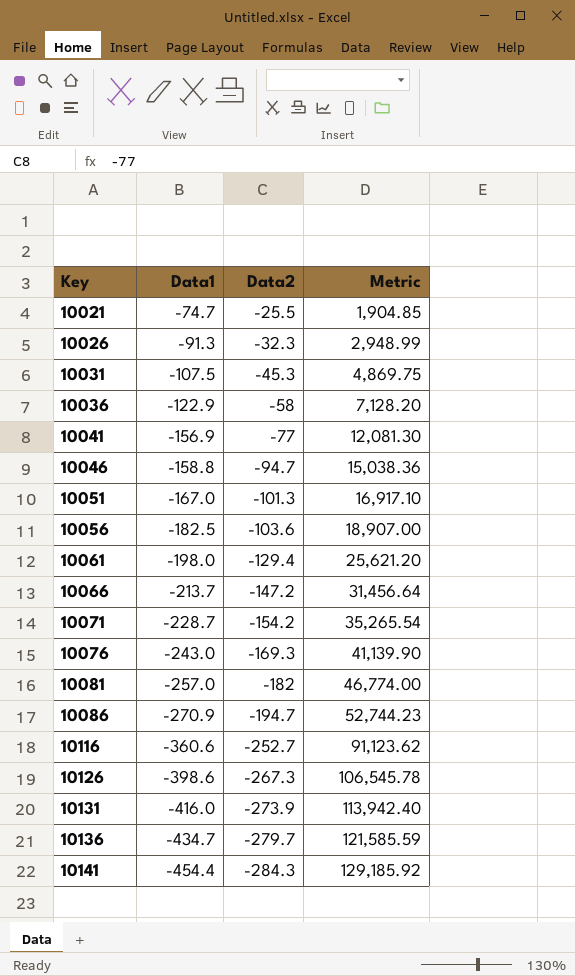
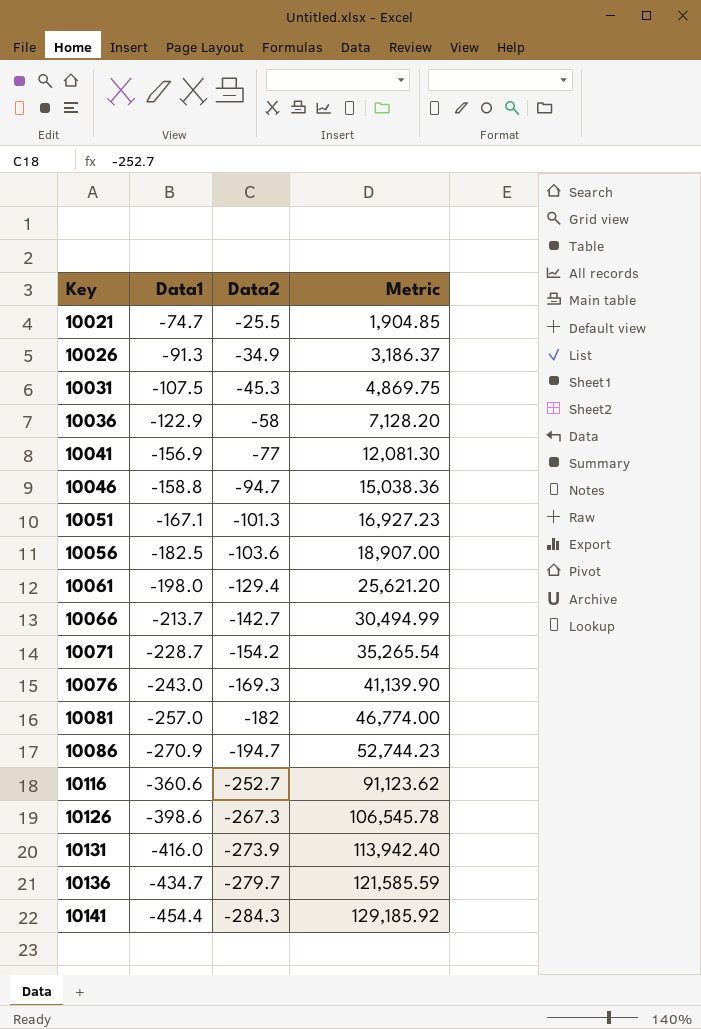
10026 | Data2: -32.3 -> -34.9
10026 | Metric: 2,948.99 -> 3,186.37
10051 | Data1: -167.0 -> -167.1
10051 | Metric: 16,917.10 -> 16,927.23
10066 | Data2: -147.2 -> -142.7
10066 | Metric: 31,456.64 -> 30,494.99

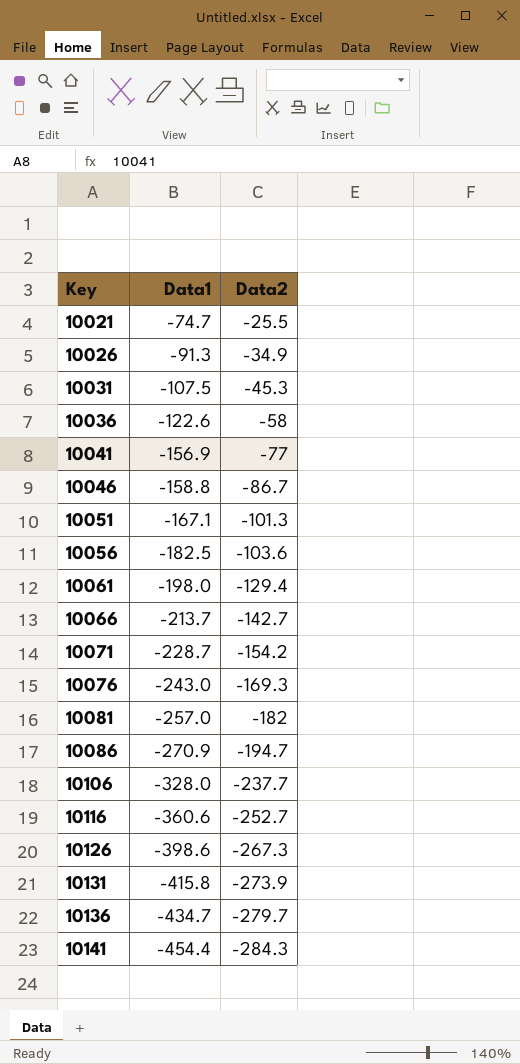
column Metric | formula: [Data1] * [Data2] -> none
10036 | Data1: -122.9 -> -122.6
10046 | Data2: -94.7 -> -86.7
row 10106: none -> -328.0 | -237.7
10131 | Data1: -416.0 -> -415.8

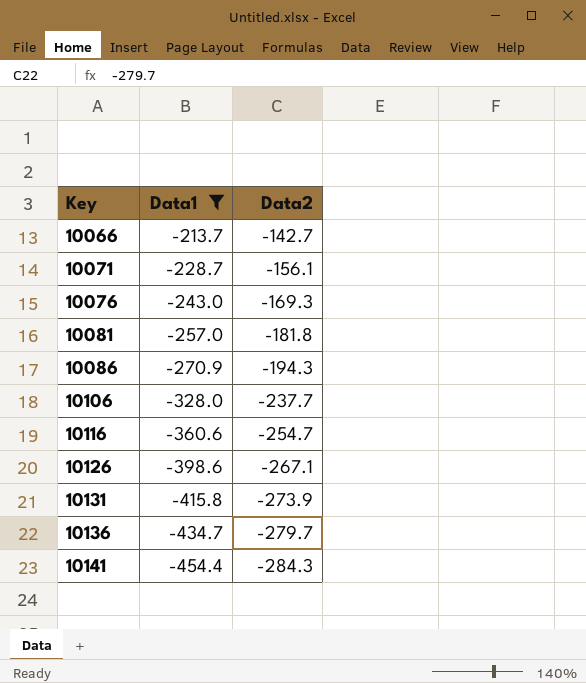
filter: none -> Data1 <= -213.7
10071 | Data2: -154.2 -> -156.1
10081 | Data2: -182 -> -181.8
10086 | Data2: -194.7 -> -194.3
10116 | Data2: -252.7 -> -254.7
10126 | Data2: -267.3 -> -267.1

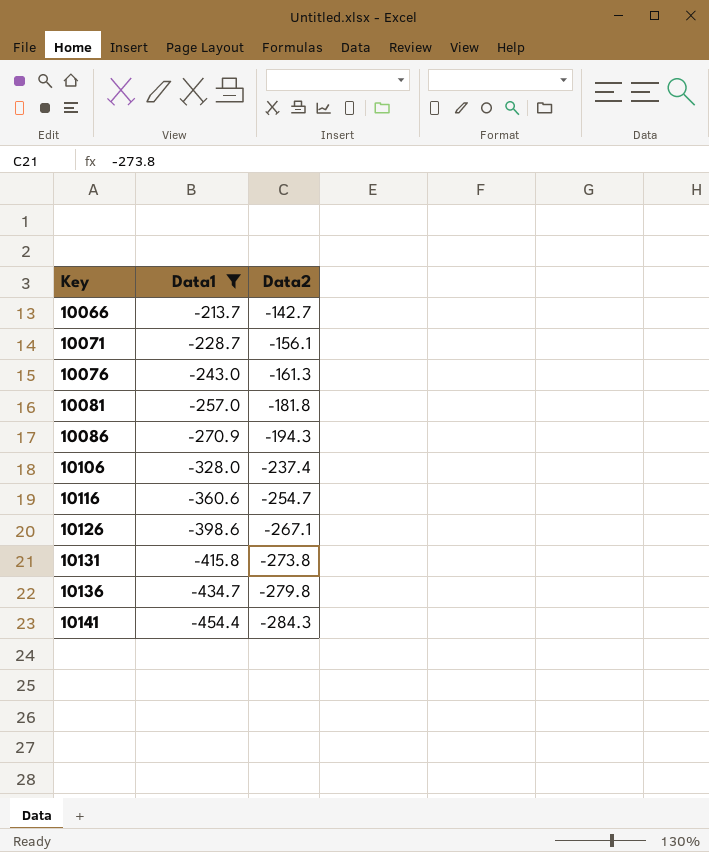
10076 | Data2: -169.3 -> -161.3
10106 | Data2: -237.7 -> -237.4
10131 | Data2: -273.9 -> -273.8
10136 | Data2: -279.7 -> -279.8

